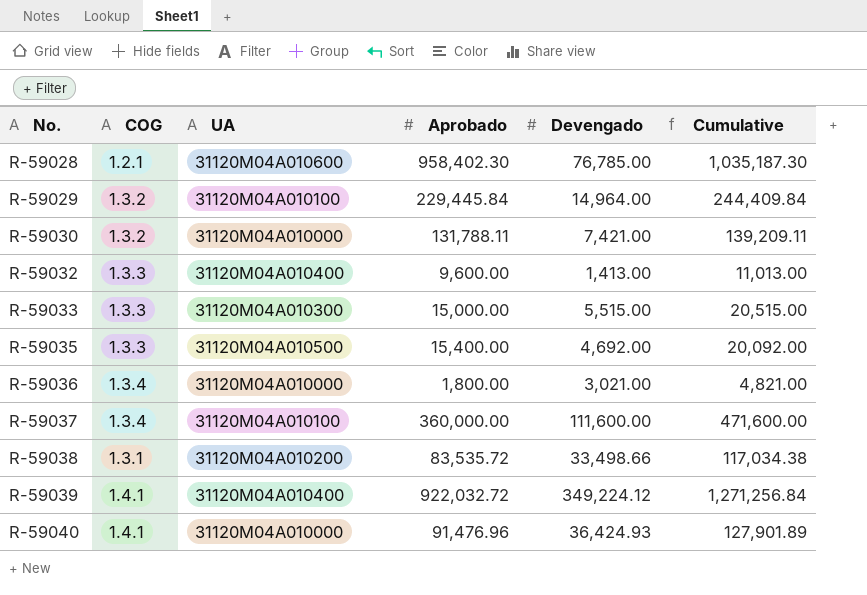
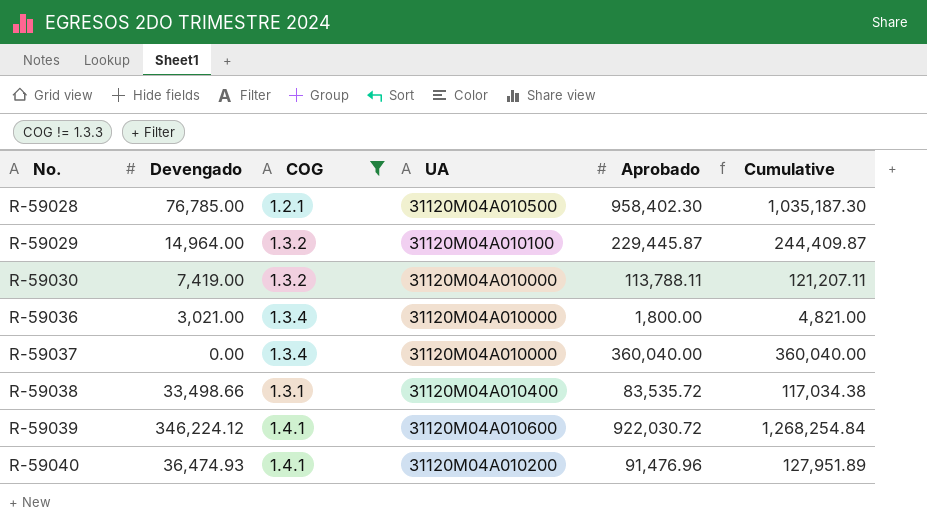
filter: none -> COG != 1.3.3
column Devengado | position: 5 -> 2
R-59028 | UA: 31120M04A010600 -> 31120M04A010500
R-59029 | Aprobado: 229,445.84 -> 229,445.87
R-59029 | Cumulative: 244,409.84 -> 244,409.87
R-59030 | Devengado: 7,421.00 -> 7,419.00
R-59030 | Aprobado: 131,788.11 -> 113,788.11
R-59030 | Cumulative: 139,209.11 -> 121,207.11
R-59037 | Devengado: 111,600.00 -> 0.00
R-59037 | UA: 31120M04A010100 -> 31120M04A010000
R-59037 | Aprobado: 360,000.00 -> 360,040.00
R-59037 | Cumulative: 471,600.00 -> 360,040.00
R-59038 | UA: 31120M04A010200 -> 31120M04A010400
R-59039 | Devengado: 349,224.12 -> 346,224.12
R-59039 | UA: 31120M04A010400 -> 31120M04A010600
R-59039 | Aprobado: 922,032.72 -> 922,030.72
R-59039 | Cumulative: 1,271,256.84 -> 1,268,254.84
R-59040 | Devengado: 36,424.93 -> 36,474.93
R-59040 | UA: 31120M04A010000 -> 31120M04A010200
R-59040 | Cumulative: 127,901.89 -> 127,951.89

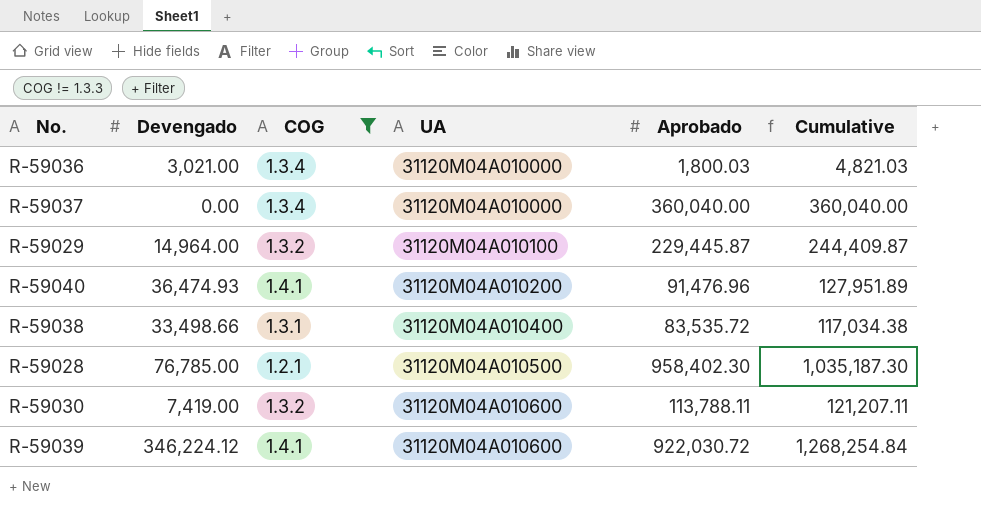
row order: No. ascending -> UA ascending
R-59036 | Aprobado: 1,800.00 -> 1,800.03
R-59036 | Cumulative: 4,821.00 -> 4,821.03
R-59030 | UA: 31120M04A010000 -> 31120M04A010600

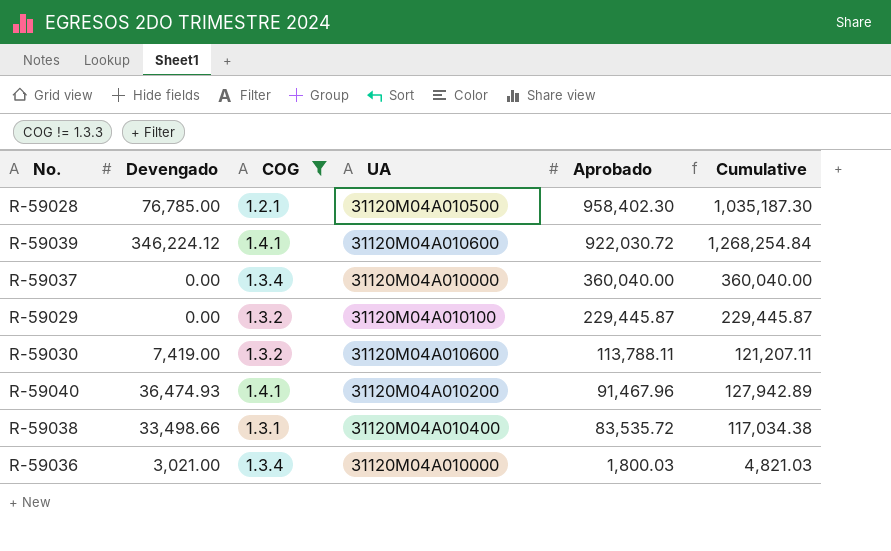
row order: UA ascending -> Aprobado descending
R-59029 | Devengado: 14,964.00 -> 0.00
R-59029 | Cumulative: 244,409.87 -> 229,445.87
R-59040 | Aprobado: 91,476.96 -> 91,467.96
R-59040 | Cumulative: 127,951.89 -> 127,942.89

